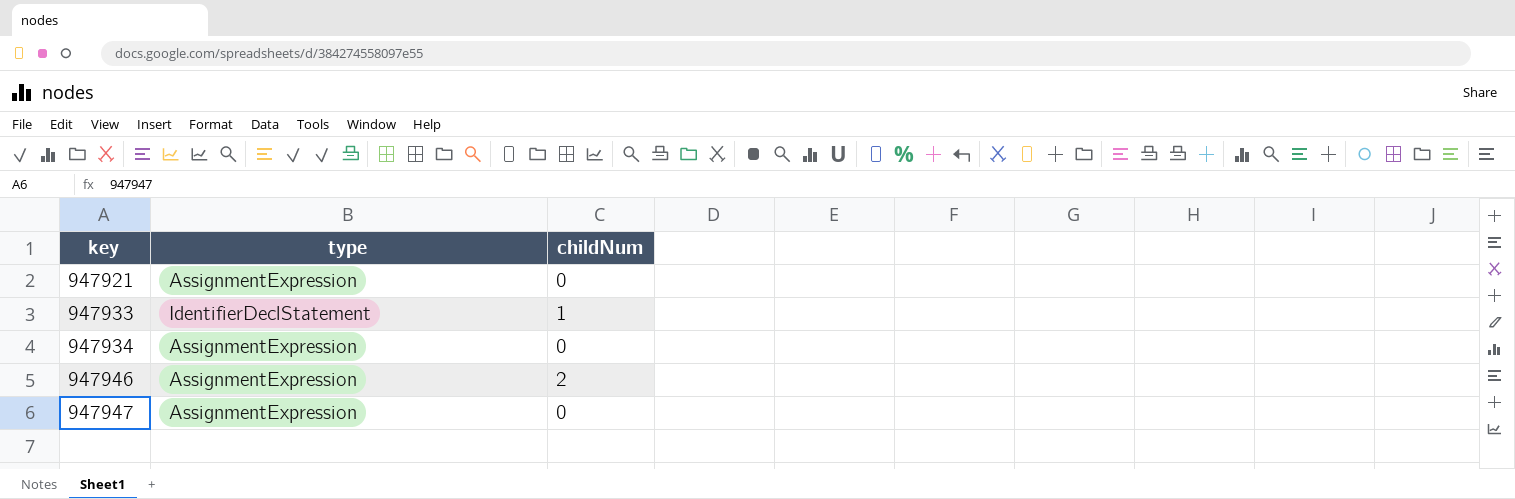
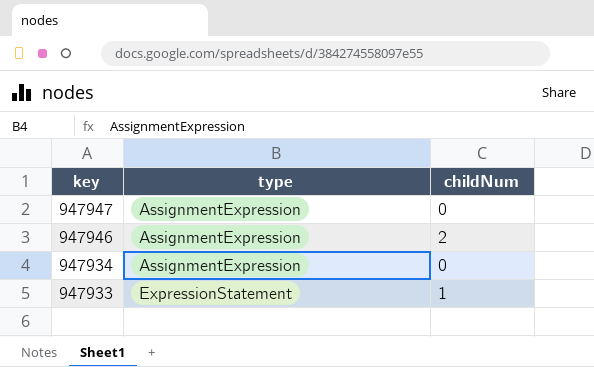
row order: key ascending -> key descending
row 947921: AssignmentExpression | 0 -> none
947933 | type: IdentifierDeclStatement -> ExpressionStatement

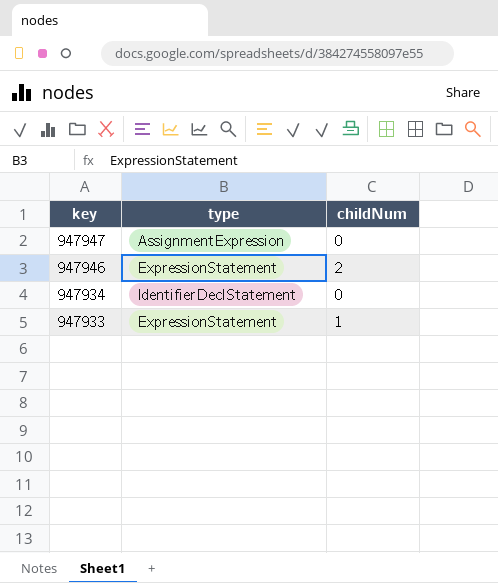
947946 | type: AssignmentExpression -> ExpressionStatement
947934 | type: AssignmentExpression -> IdentifierDeclStatement

